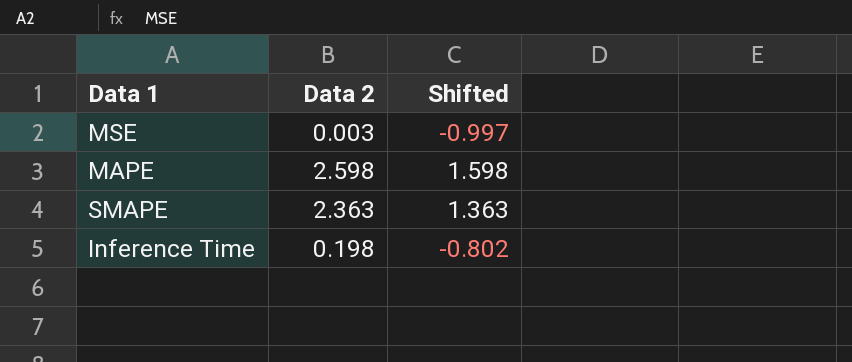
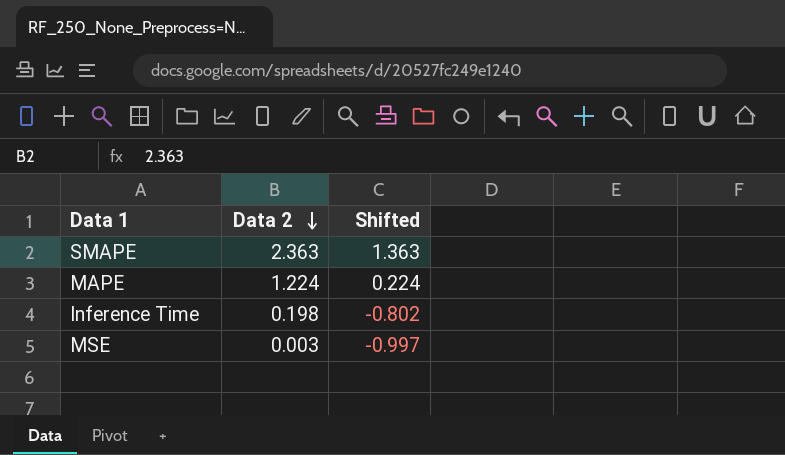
row order: none -> Data 2 descending
MAPE | Data 2: 2.598 -> 1.224
MAPE | Shifted: 1.598 -> 0.224

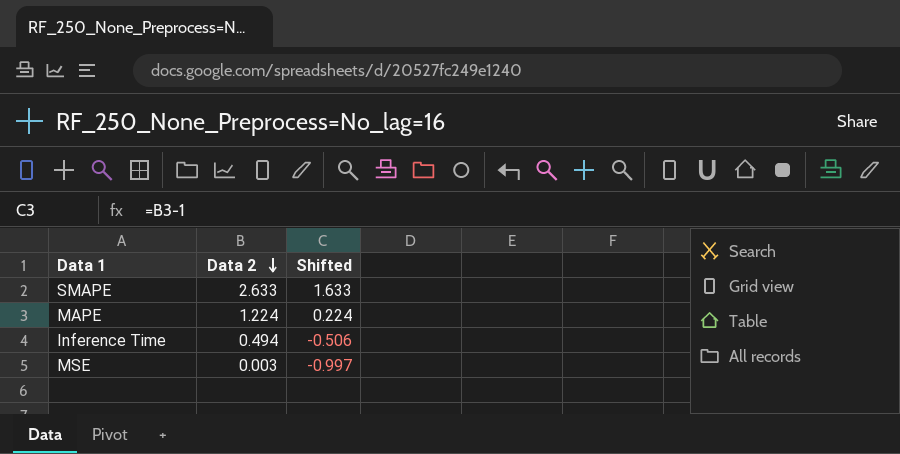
SMAPE | Data 2: 2.363 -> 2.633
SMAPE | Shifted: 1.363 -> 1.633
Inference Time | Data 2: 0.198 -> 0.494
Inference Time | Shifted: -0.802 -> -0.506

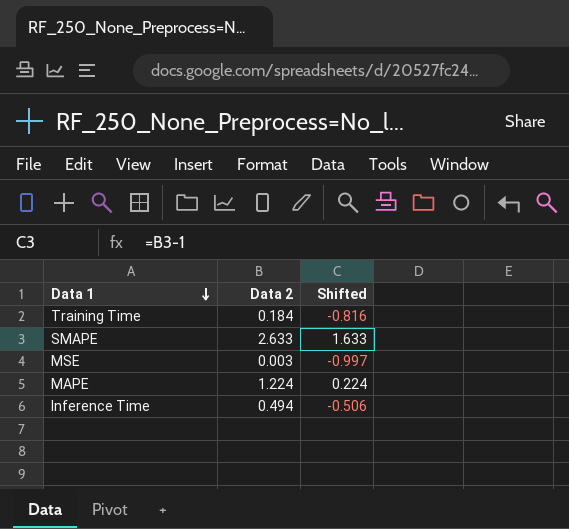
row order: Data 2 descending -> Data 1 descending
row Training Time: none -> 0.184 | -0.816

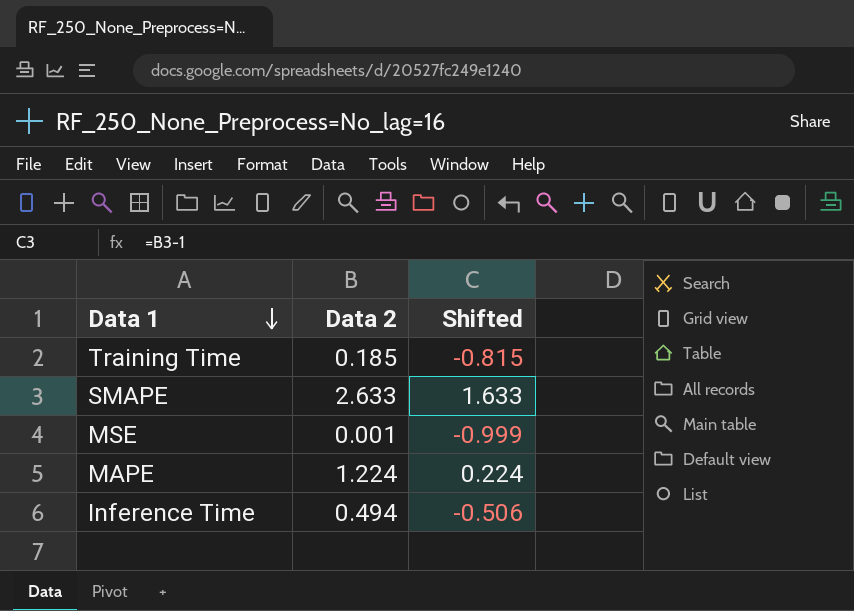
Training Time | Data 2: 0.184 -> 0.185
Training Time | Shifted: -0.816 -> -0.815
MSE | Data 2: 0.003 -> 0.001
MSE | Shifted: -0.997 -> -0.999

